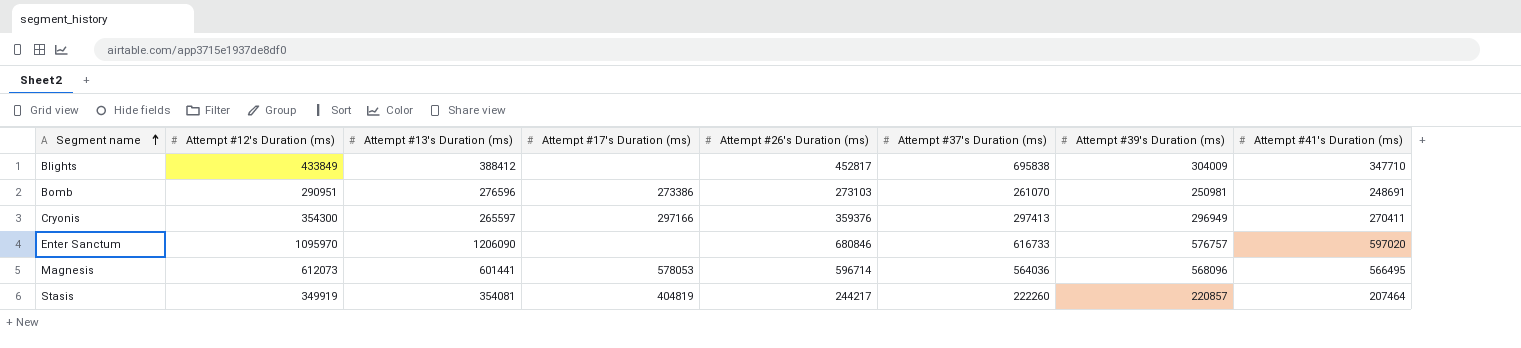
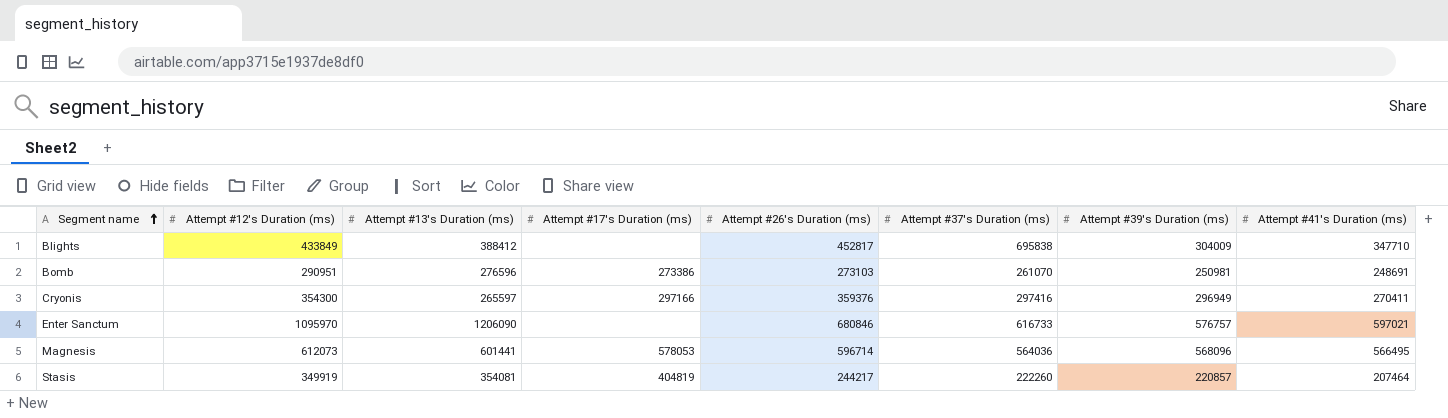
Cryonis | Attempt #37's Duration (ms): 297413 -> 297416
Enter Sanctum | Attempt #41's Duration (ms): 597020 -> 597021

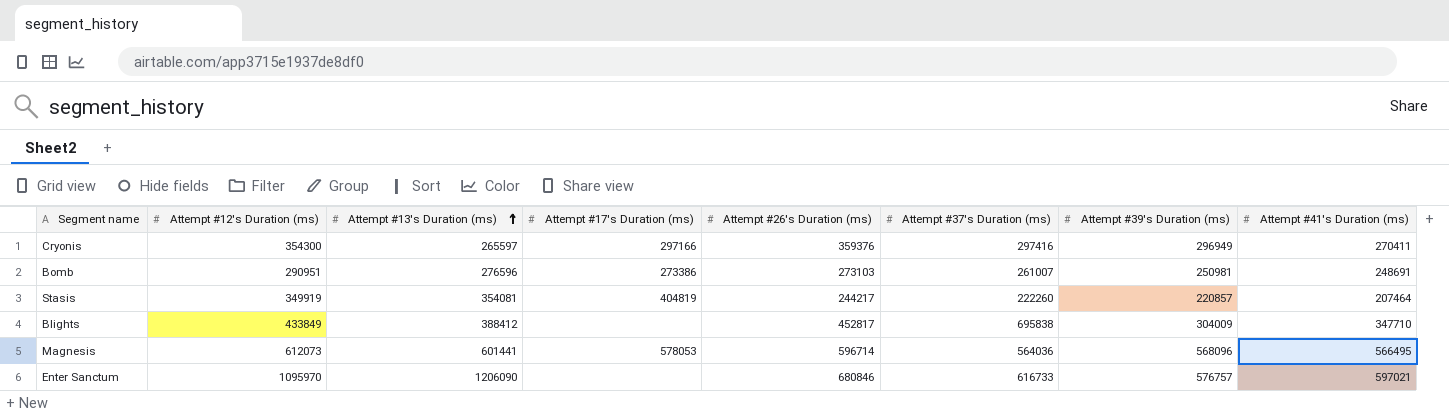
row order: Segment name ascending -> Attempt #13's Duration (ms) ascending
Bomb | Attempt #37's Duration (ms): 261070 -> 261007

